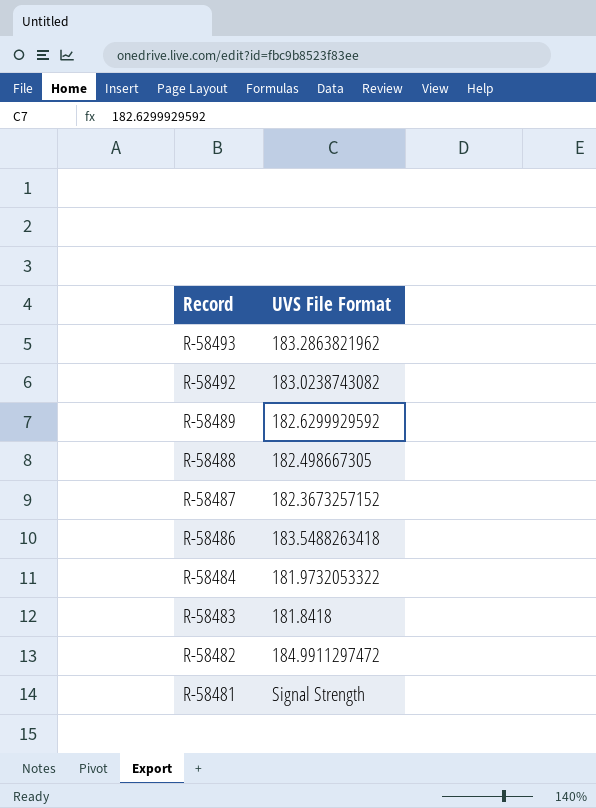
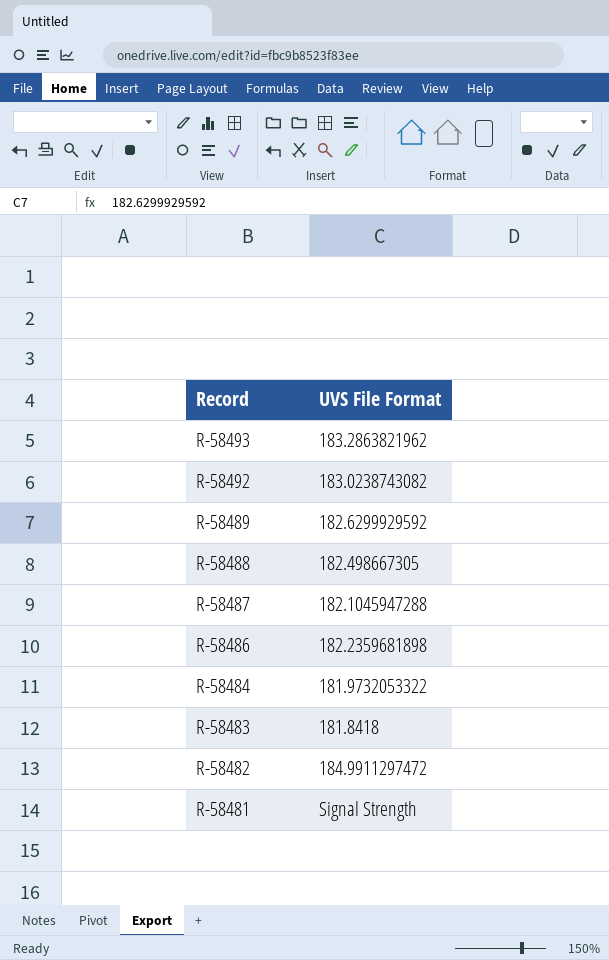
R-58487 | UVS File Format: 182.3673257152 -> 182.1045947288
R-58486 | UVS File Format: 183.5488263418 -> 182.2359681898

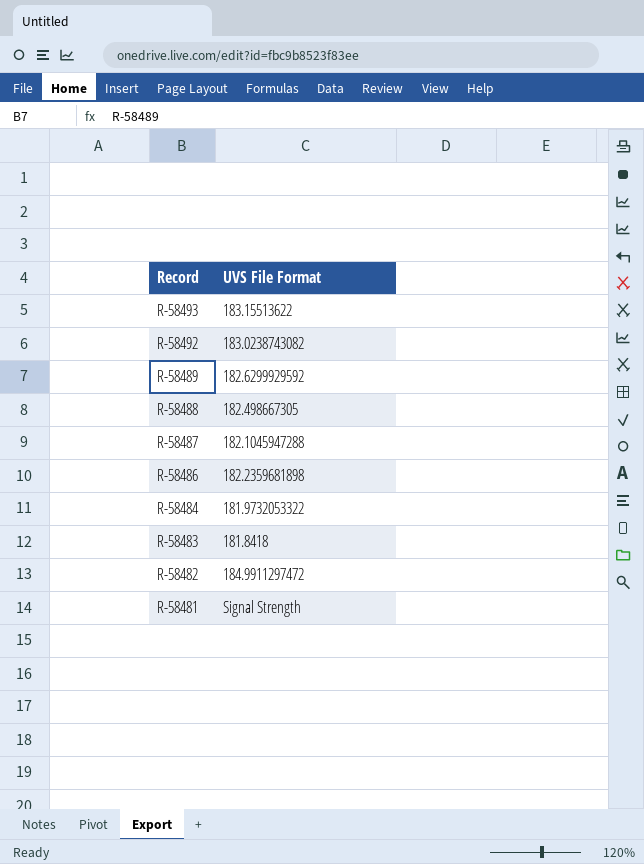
R-58493 | UVS File Format: 183.2863821962 -> 183.15513622

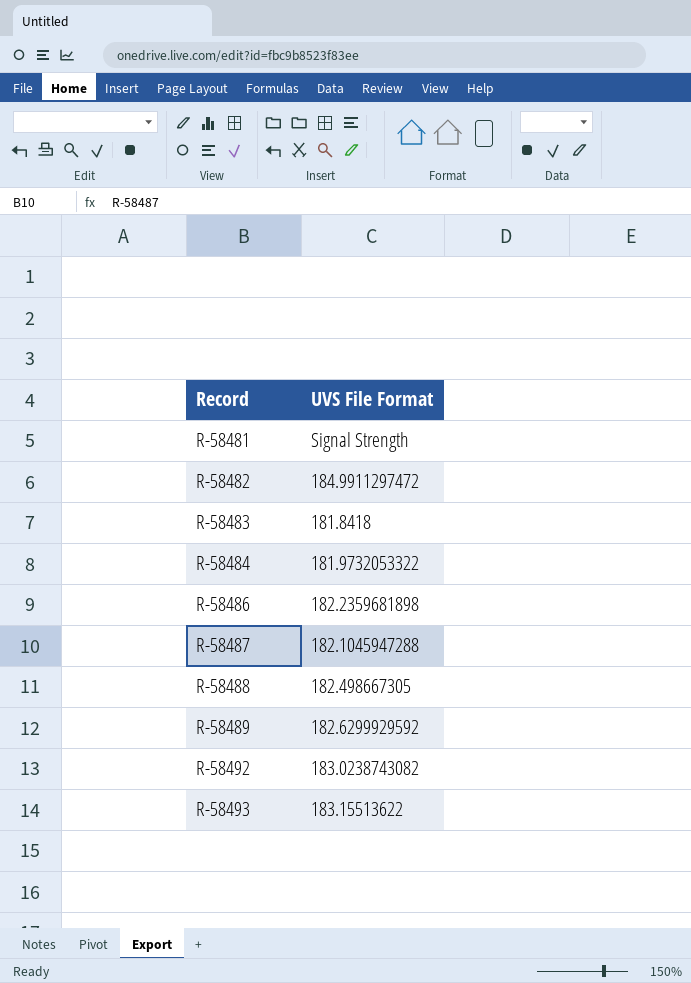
row order: Record descending -> Record ascending

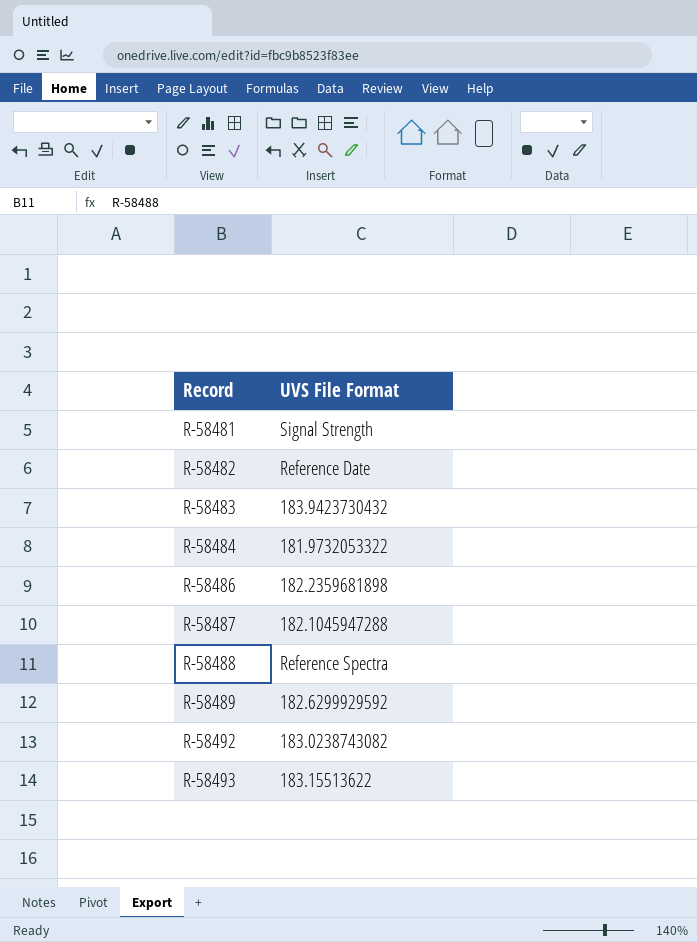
R-58482 | UVS File Format: 184.9911297472 -> Reference Date
R-58483 | UVS File Format: 181.8418 -> 183.9423730432
R-58488 | UVS File Format: 182.498667305 -> Reference Spectra

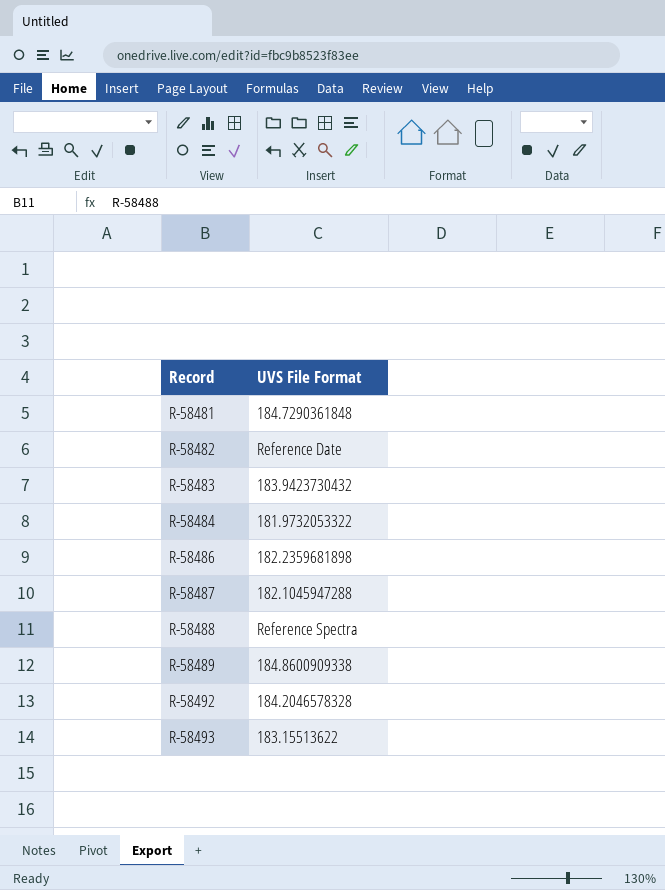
R-58481 | UVS File Format: Signal Strength -> 184.7290361848
R-58489 | UVS File Format: 182.6299929592 -> 184.8600909338
R-58492 | UVS File Format: 183.0238743082 -> 184.2046578328

